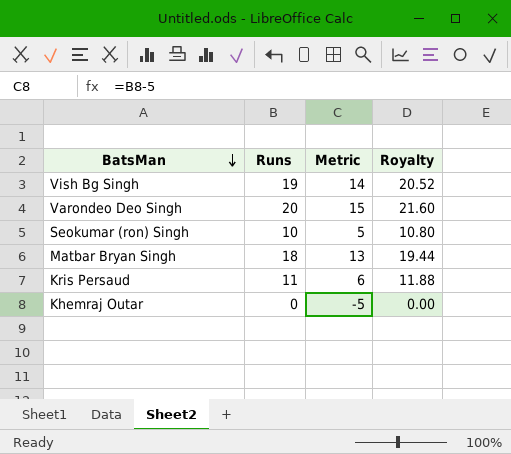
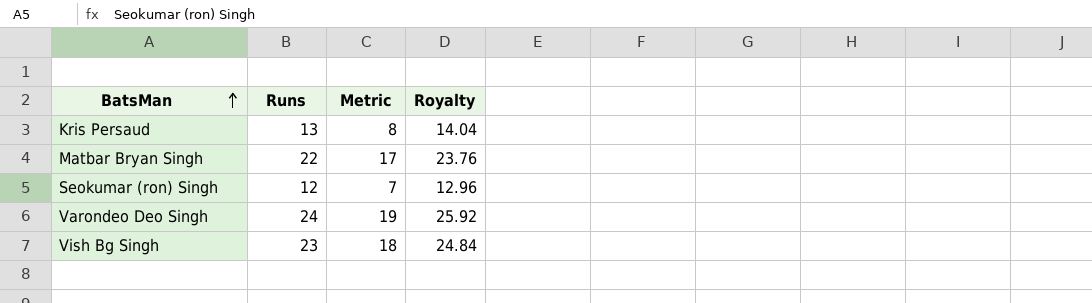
row order: BatsMan descending -> BatsMan ascending
row Khemraj Outar: 0 | -5 | 0.00 -> none
Kris Persaud | Runs: 11 -> 13
Kris Persaud | Metric: 6 -> 8
Kris Persaud | Royalty: 11.88 -> 14.04
Matbar Bryan Singh | Runs: 18 -> 22
Matbar Bryan Singh | Metric: 13 -> 17
Matbar Bryan Singh | Royalty: 19.44 -> 23.76
Seokumar (ron) Singh | Runs: 10 -> 12
Seokumar (ron) Singh | Metric: 5 -> 7
Seokumar (ron) Singh | Royalty: 10.80 -> 12.96
Varondeo Deo Singh | Runs: 20 -> 24
Varondeo Deo Singh | Metric: 15 -> 19
Varondeo Deo Singh | Royalty: 21.60 -> 25.92
Vish Bg Singh | Runs: 19 -> 23
Vish Bg Singh | Metric: 14 -> 18
Vish Bg Singh | Royalty: 20.52 -> 24.84

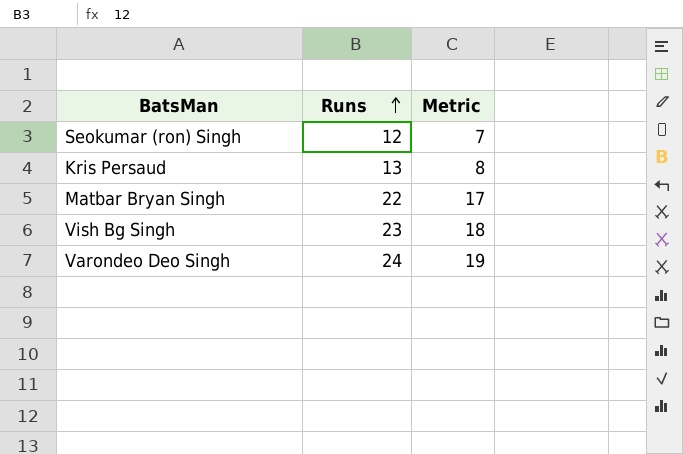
row order: BatsMan ascending -> Runs ascending
column Royalty | formula: [Runs] * 1.08 -> none

